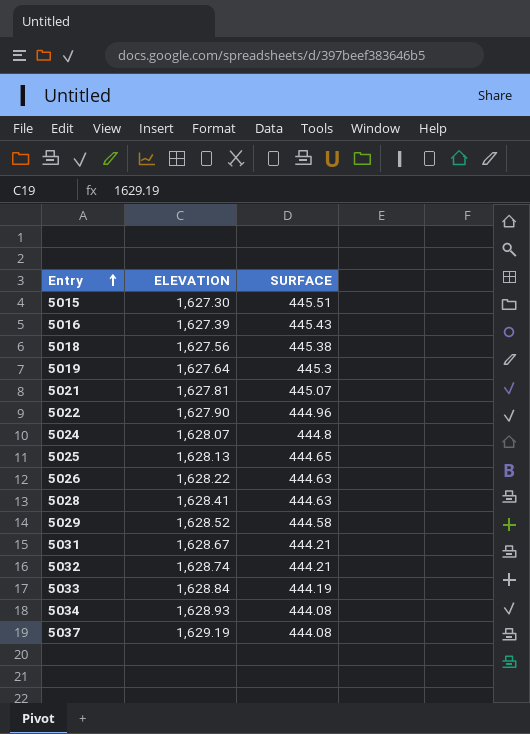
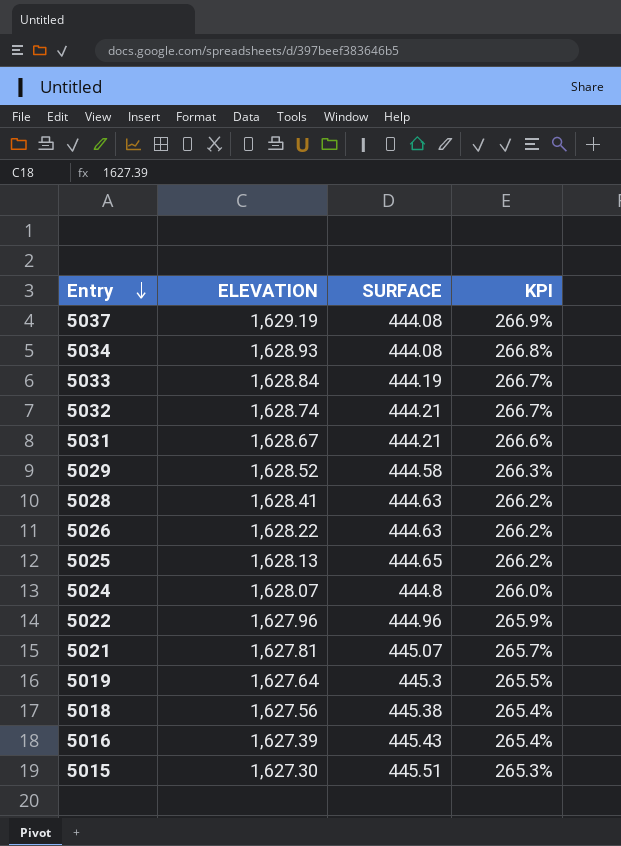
row order: Entry ascending -> Entry descending
column KPI | formula: none -> ([ELEVATION] - [SURFACE]) / [SURFACE]
5022 | ELEVATION: 1,627.90 -> 1,627.96

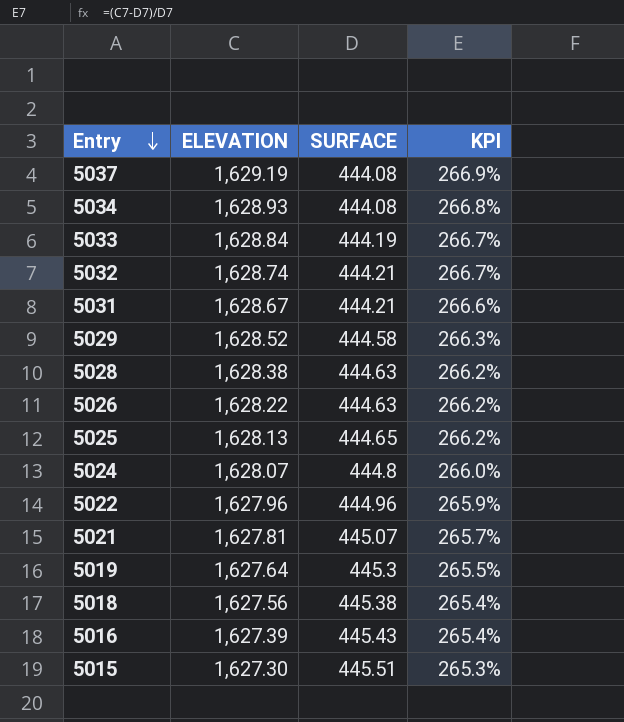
5028 | ELEVATION: 1,628.41 -> 1,628.38

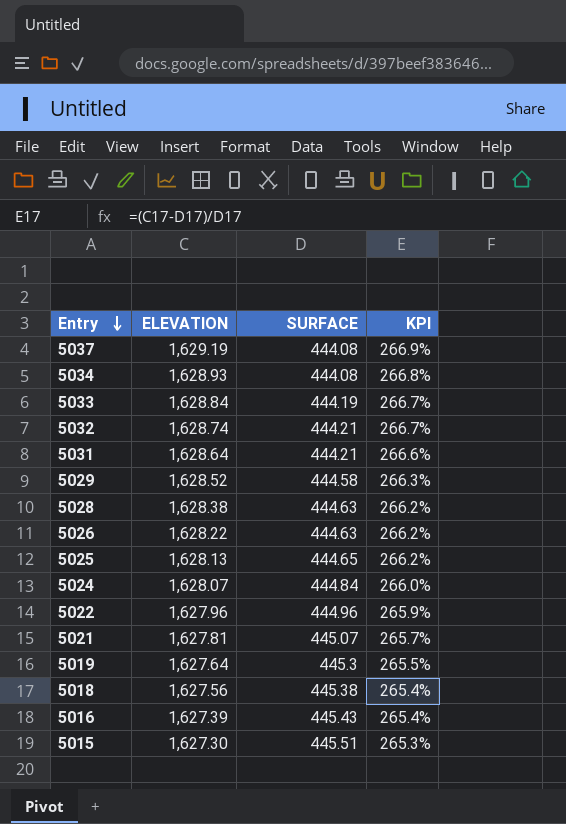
5031 | ELEVATION: 1,628.67 -> 1,628.64
5024 | SURFACE: 444.8 -> 444.84

